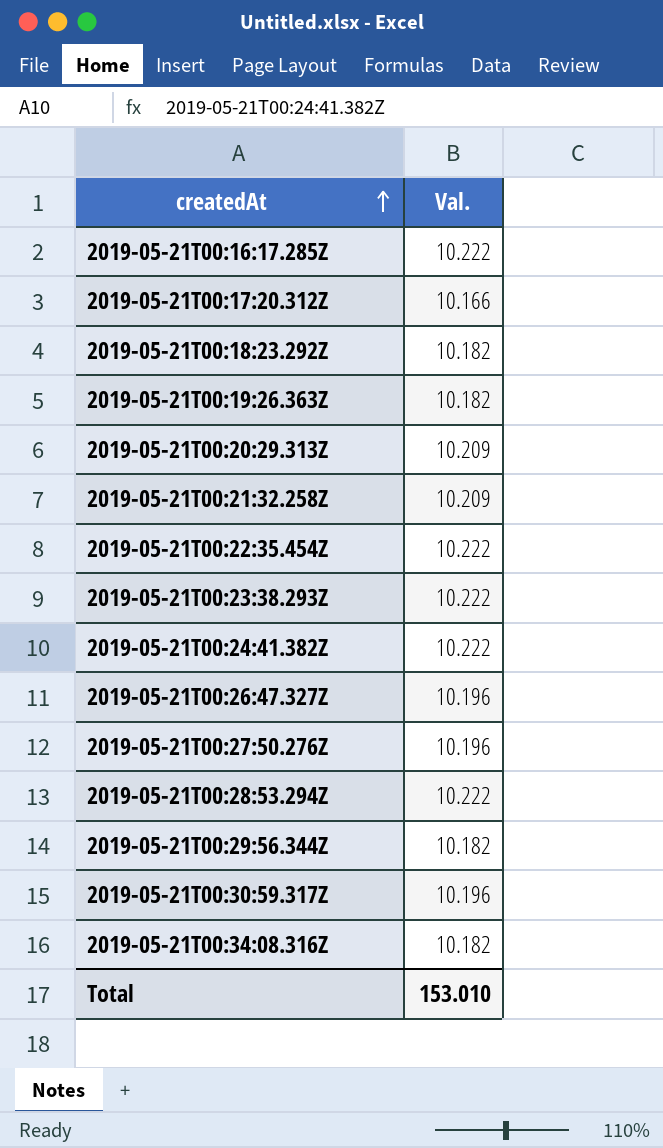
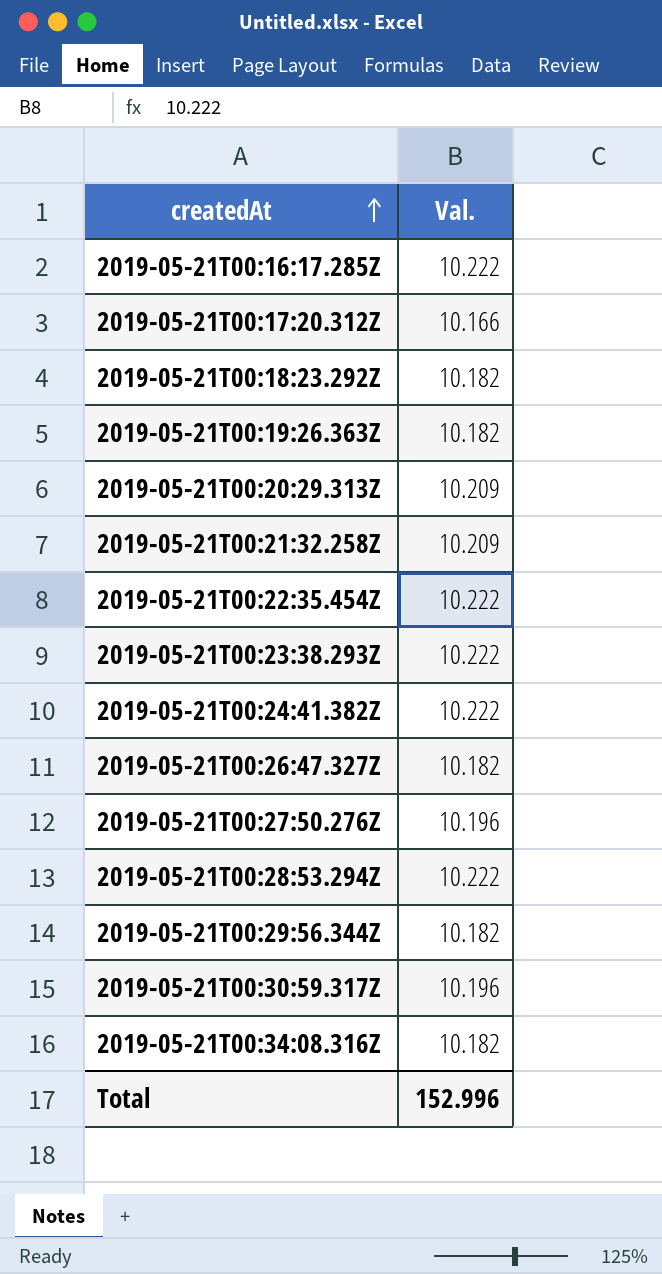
2019-05-21T00:26:47.327Z | Val.: 10.196 -> 10.182
Total | Val.: 153.010 -> 152.996

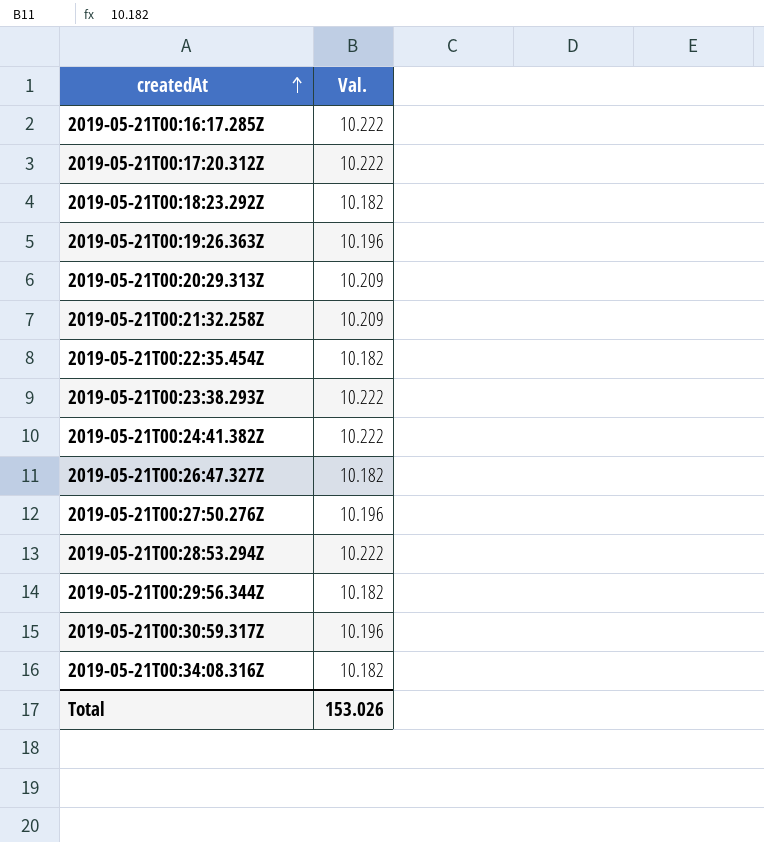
2019-05-21T00:17:20.312Z | Val.: 10.166 -> 10.222
2019-05-21T00:19:26.363Z | Val.: 10.182 -> 10.196
2019-05-21T00:22:35.454Z | Val.: 10.222 -> 10.182
Total | Val.: 152.996 -> 153.026

